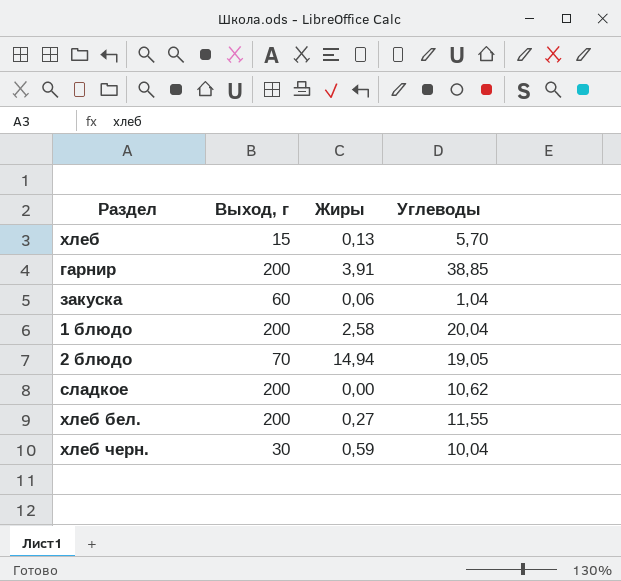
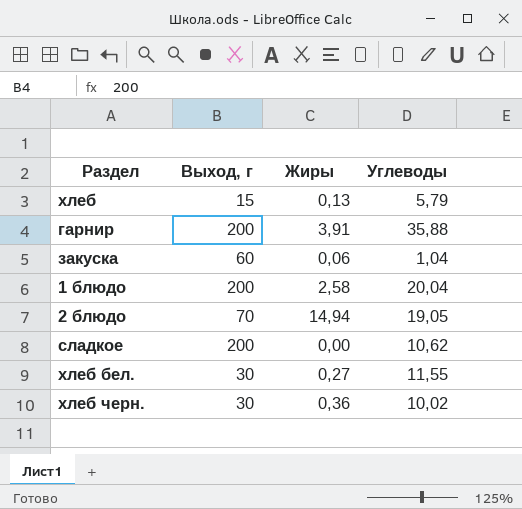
хлеб | Углеводы: 5,70 -> 5,79
гарнир | Углеводы: 38,85 -> 35,88
хлеб бел. | Выход, г: 200 -> 30
хлеб черн. | Жиры: 0,59 -> 0,36
хлеб черн. | Углеводы: 10,04 -> 10,02

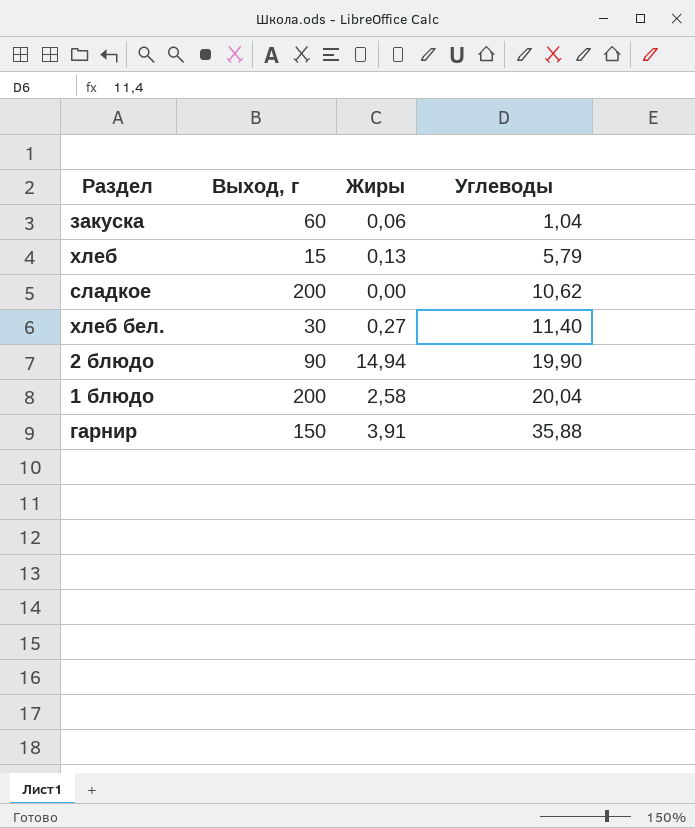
row order: none -> Углеводы ascending
row хлеб черн.: 30 | 0,36 | 10,02 -> none
хлеб бел. | Углеводы: 11,55 -> 11,40
2 блюдо | Выход, г: 70 -> 90
2 блюдо | Углеводы: 19,05 -> 19,90
гарнир | Выход, г: 200 -> 150

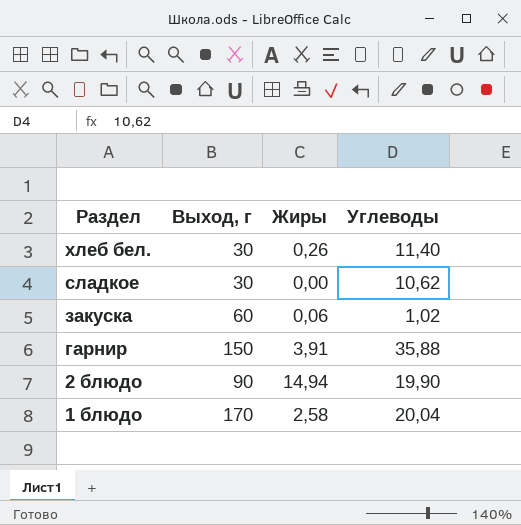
row order: Углеводы ascending -> Раздел descending
row хлеб: 15 | 0,13 | 5,79 -> none
хлеб бел. | Жиры: 0,27 -> 0,26
сладкое | Выход, г: 200 -> 30
закуска | Углеводы: 1,04 -> 1,02
1 блюдо | Выход, г: 200 -> 170

